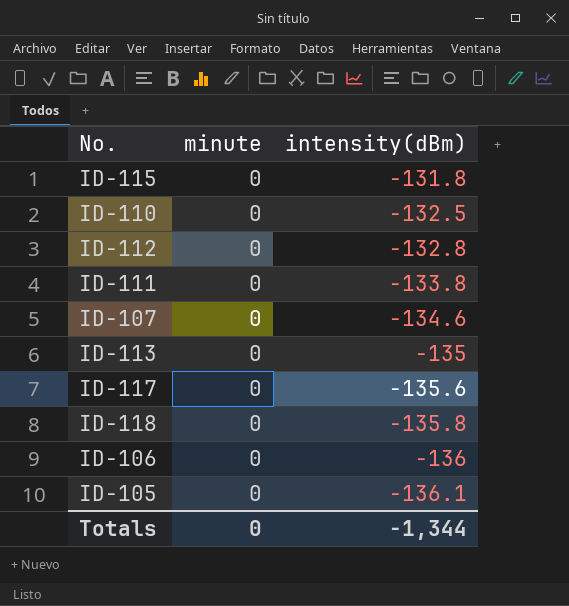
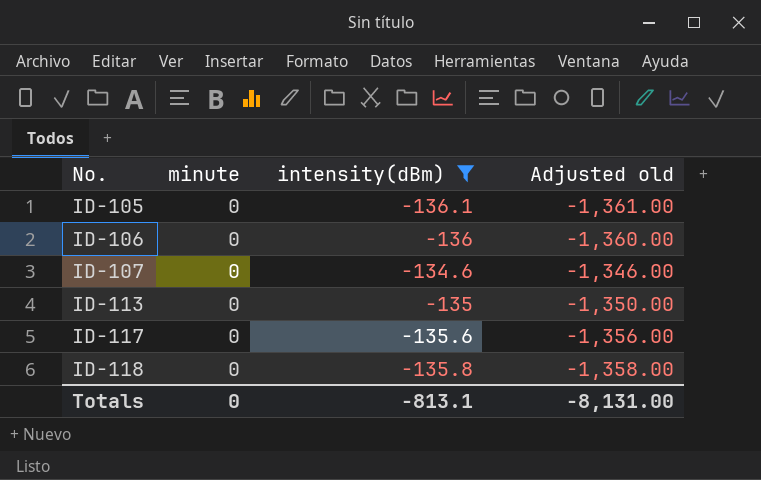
filter: none -> intensity(dBm) <= -134.6
row order: intensity(dBm) descending -> No. ascending
column Adjusted old | formula: none -> [intensity(dBm)] * 10
Totals | intensity(dBm): -1,344 -> -813.1

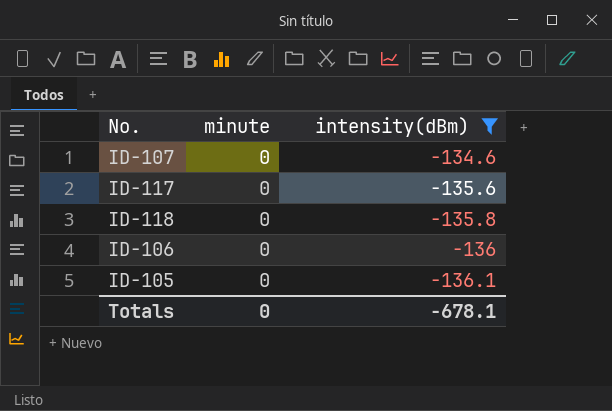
row order: No. ascending -> intensity(dBm) descending
column Adjusted old | formula: [intensity(dBm)] * 10 -> none
row ID-113: 0 | -135 | -1,350.00 -> none
Totals | intensity(dBm): -813.1 -> -678.1

